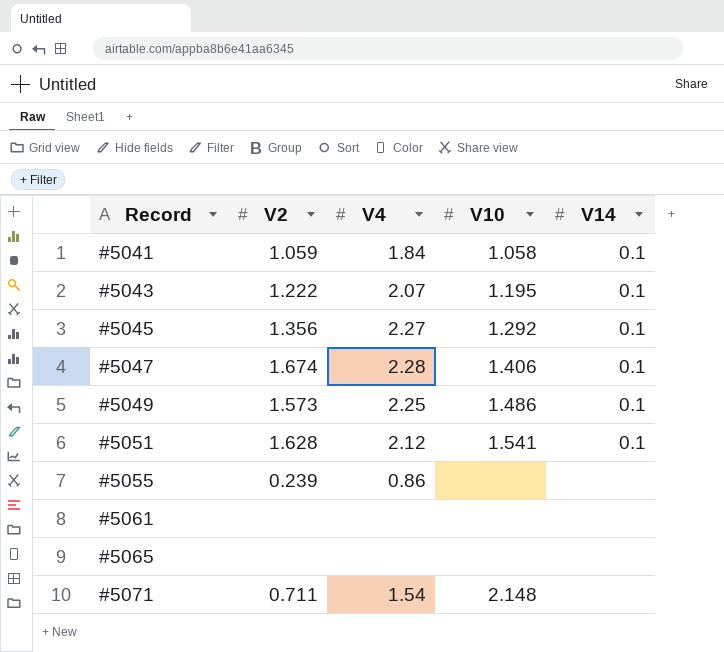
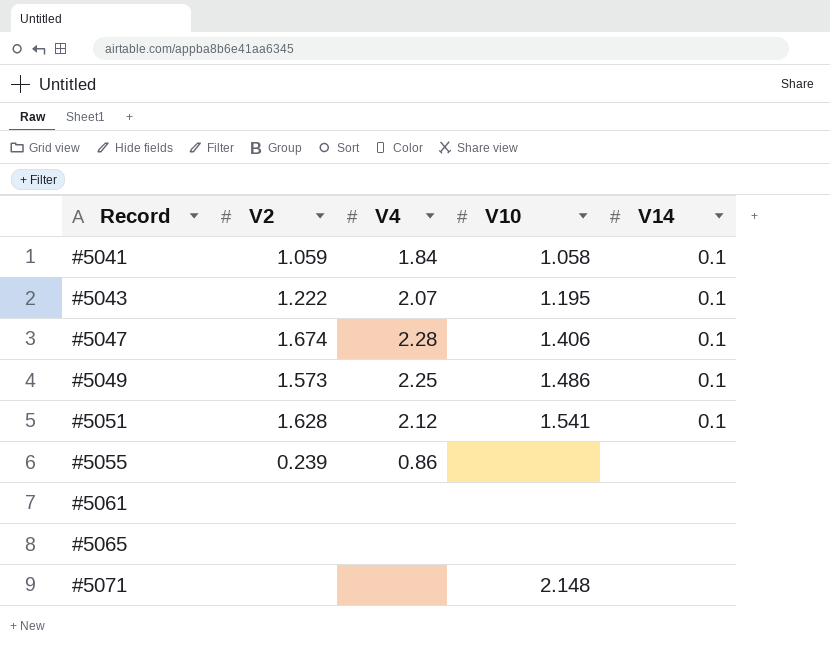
row #5045: 1.356 | 2.27 | 1.292 | 0.1 -> none
#5071 | V2: 0.711 -> none
#5071 | V4: 1.54 -> none

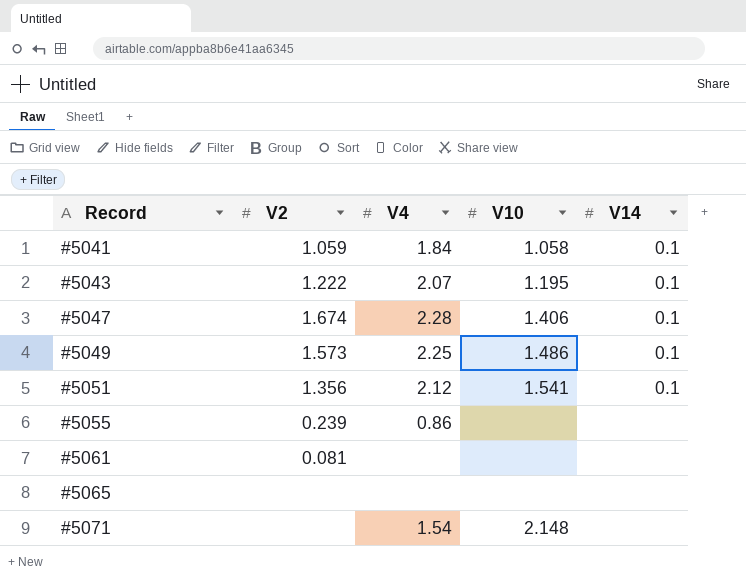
#5051 | V2: 1.628 -> 1.356
#5061 | V2: none -> 0.081
#5071 | V4: none -> 1.54

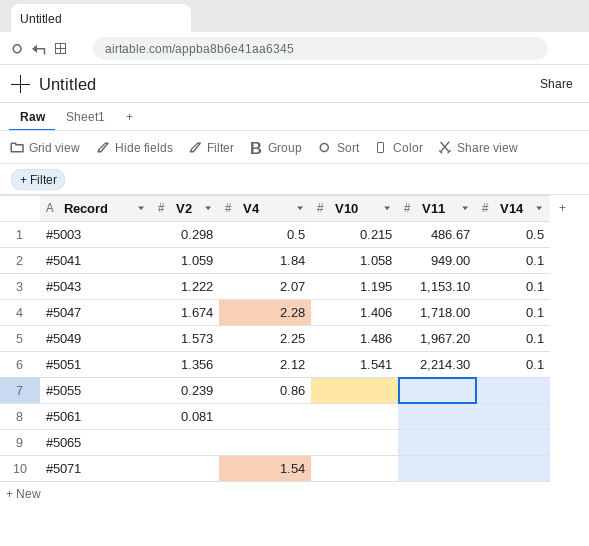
column V11 | position: none -> 5
row #5003: none -> 0.298 | 0.5 | 0.215 | 486.67 | 0.5
#5071 | V10: 2.148 -> none

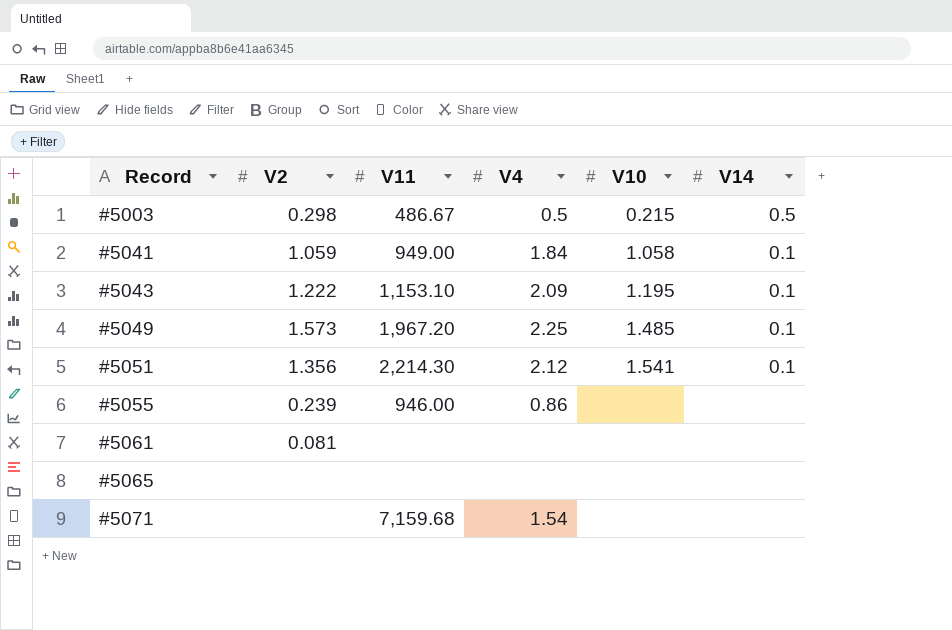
column V11 | position: 5 -> 3
row #5047: 1.674 | 2.28 | 1.406 | 1,718.00 | 0.1 -> none
#5043 | V4: 2.07 -> 2.09
#5049 | V10: 1.486 -> 1.485
#5055 | V11: none -> 946.00
#5071 | V11: none -> 7,159.68

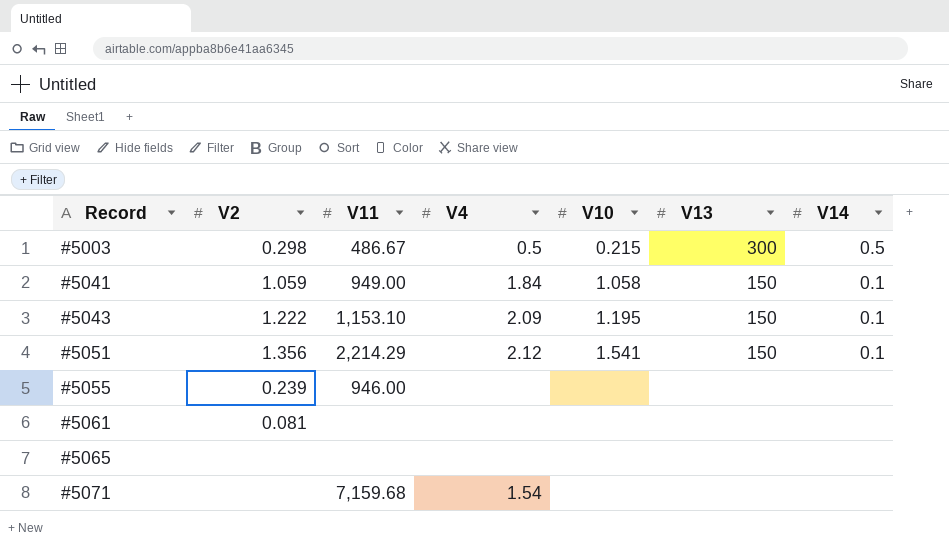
column V13 | position: none -> 6
row #5049: 1.573 | 1,967.20 | 2.25 | 1.485 | 0.1 -> none
#5051 | V11: 2,214.30 -> 2,214.29
#5055 | V4: 0.86 -> none

